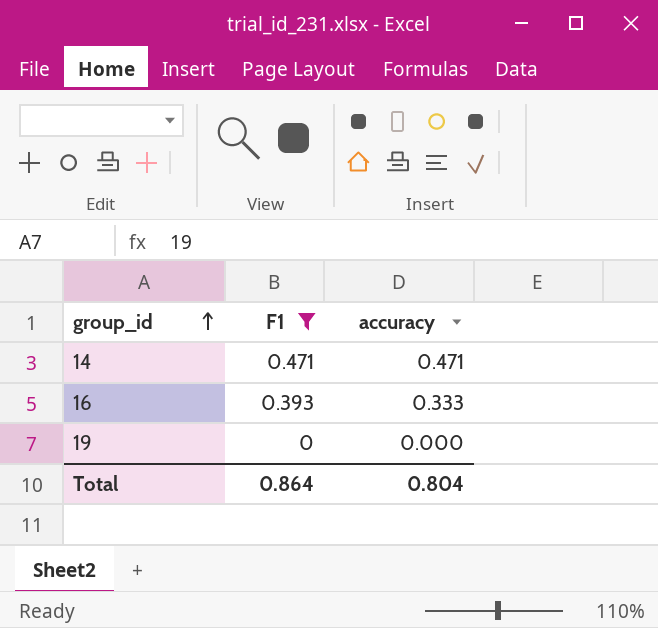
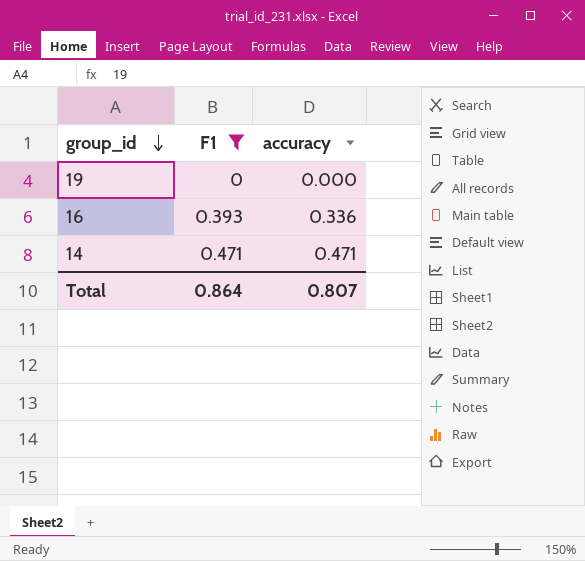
row order: group_id ascending -> group_id descending
16 | accuracy: 0.333 -> 0.336
Total | accuracy: 0.804 -> 0.807

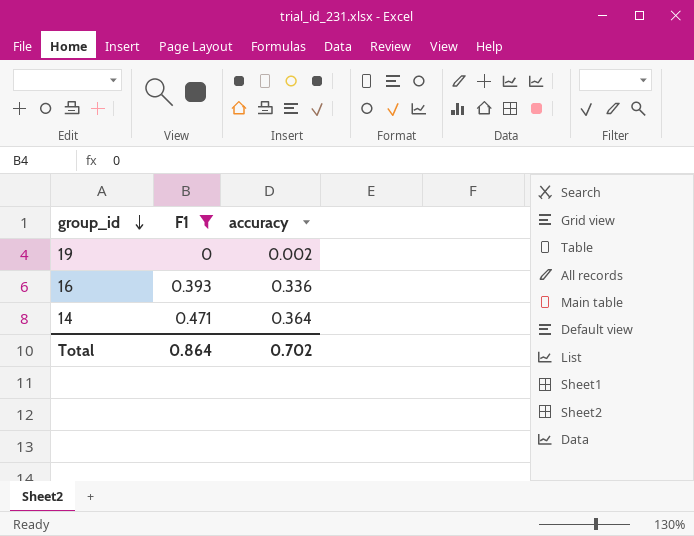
19 | accuracy: 0.000 -> 0.002
14 | accuracy: 0.471 -> 0.364
Total | accuracy: 0.807 -> 0.702

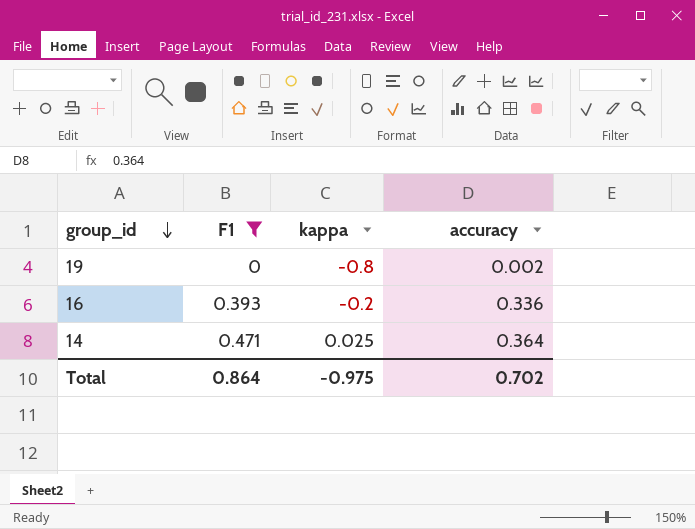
column kappa | position: none -> 3

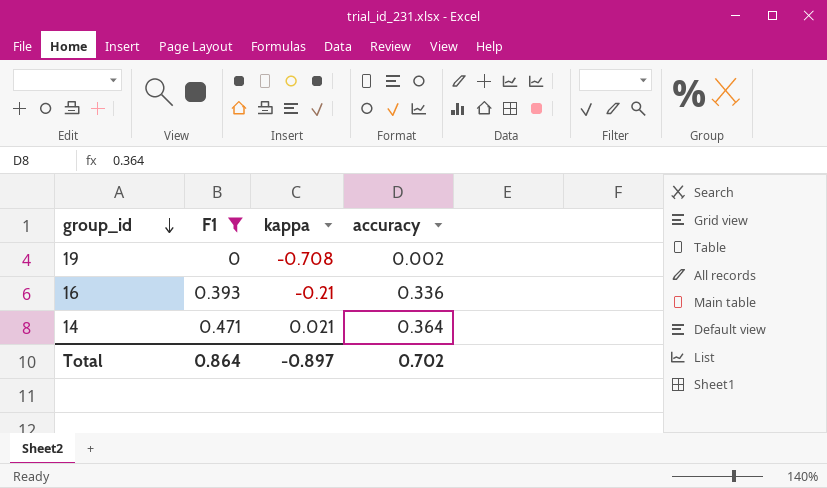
19 | kappa: -0.8 -> -0.708
16 | kappa: -0.2 -> -0.21
14 | kappa: 0.025 -> 0.021
Total | kappa: -0.975 -> -0.897

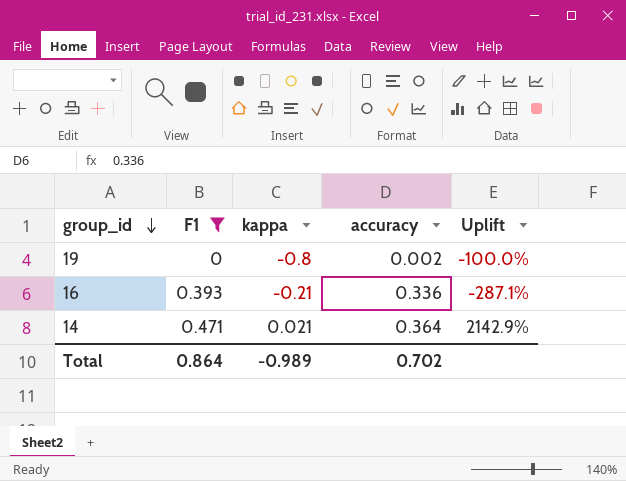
column Uplift | formula: none -> ([F1] - [kappa]) / [kappa]
19 | kappa: -0.708 -> -0.8
Total | kappa: -0.897 -> -0.989

